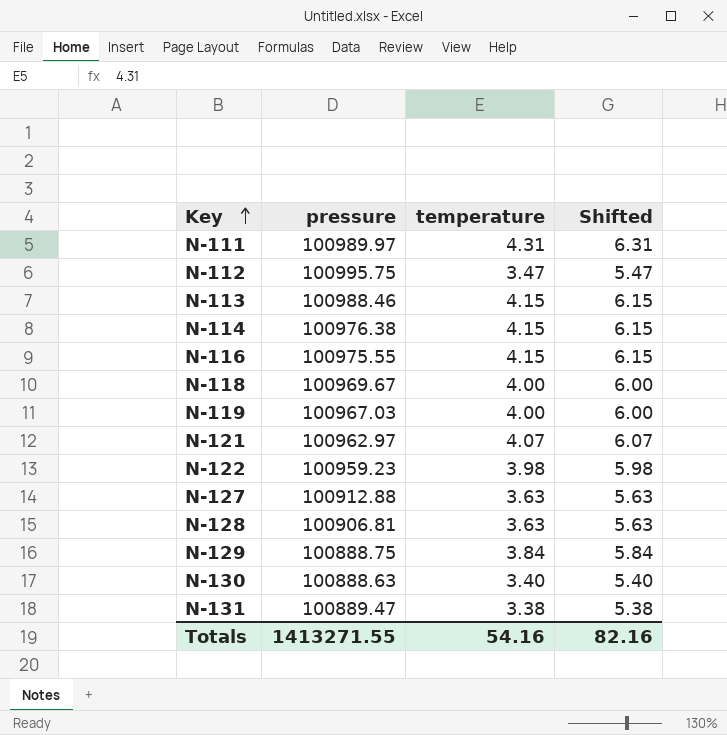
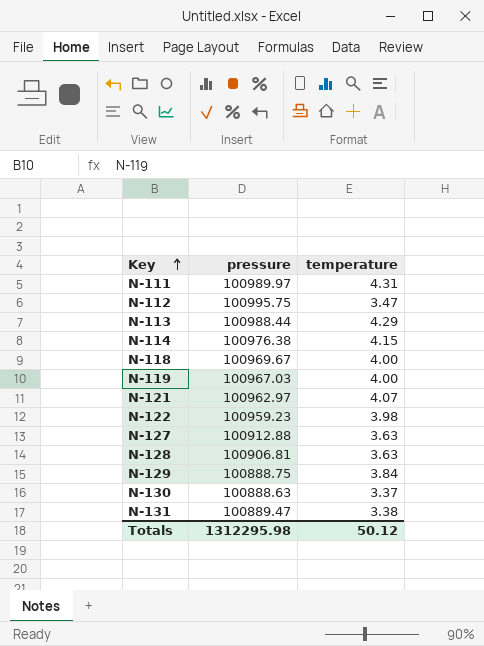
column Shifted | formula: [temperature] + 2 -> none
row N-116: 100975.55 | 4.15 | 6.15 -> none
N-113 | pressure: 100988.46 -> 100988.44
N-113 | temperature: 4.15 -> 4.29
N-130 | temperature: 3.40 -> 3.37
Totals | pressure: 1413271.55 -> 1312295.98
Totals | temperature: 54.16 -> 50.12

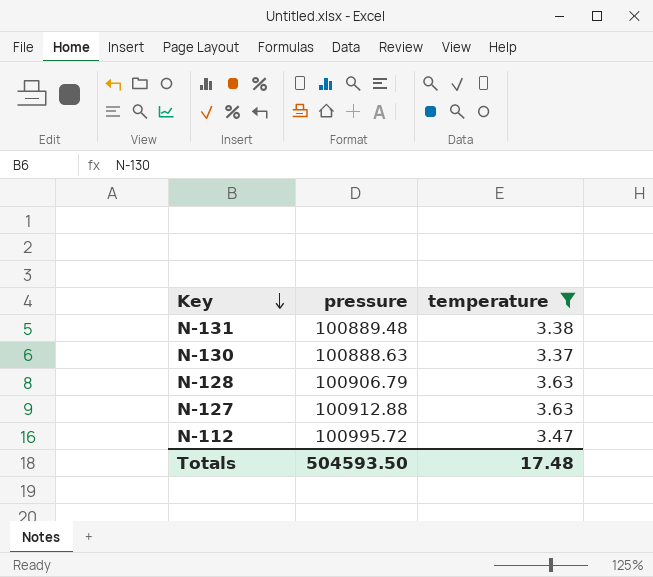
filter: none -> temperature <= 3.63
row order: Key ascending -> Key descending
N-131 | pressure: 100889.47 -> 100889.48
N-128 | pressure: 100906.81 -> 100906.79
N-112 | pressure: 100995.75 -> 100995.72
Totals | pressure: 1312295.98 -> 504593.50
Totals | temperature: 50.12 -> 17.48

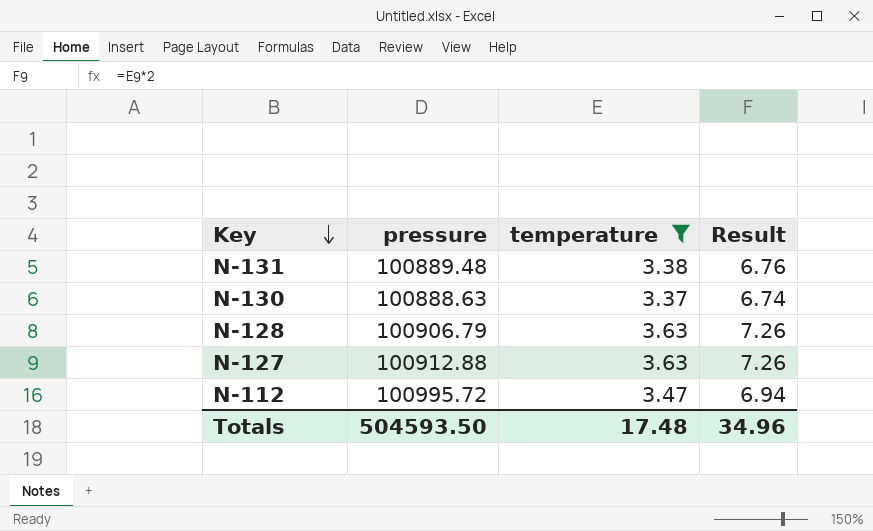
column Result | formula: none -> [temperature] * 2

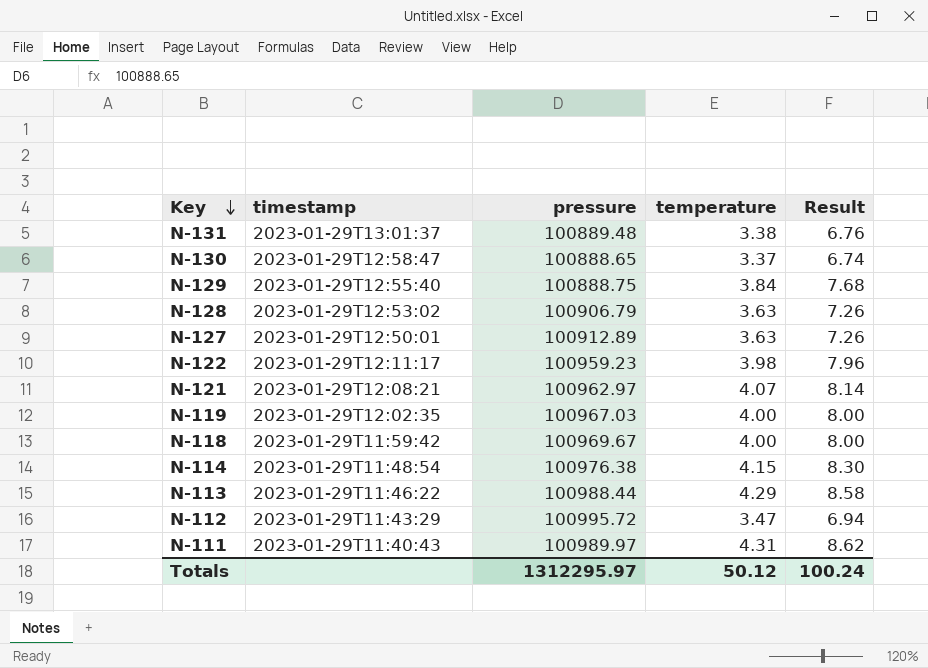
filter: temperature <= 3.63 -> none
column timestamp | position: none -> 2
N-130 | pressure: 100888.63 -> 100888.65
N-127 | pressure: 100912.88 -> 100912.89
Totals | pressure: 504593.50 -> 1312295.97
Totals | temperature: 17.48 -> 50.12
Totals | Result: 34.96 -> 100.24

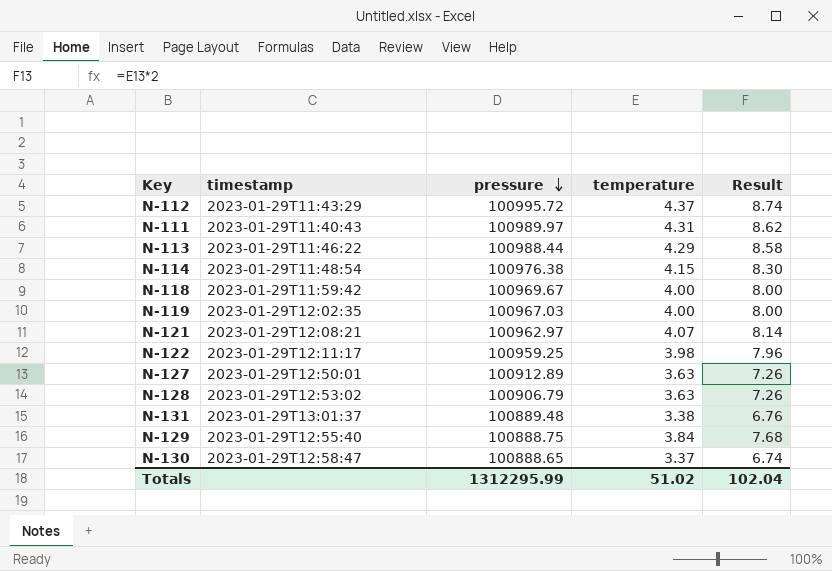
row order: Key descending -> pressure descending
N-112 | temperature: 3.47 -> 4.37
N-112 | Result: 6.94 -> 8.74
N-122 | pressure: 100959.23 -> 100959.25
Totals | pressure: 1312295.97 -> 1312295.99
Totals | temperature: 50.12 -> 51.02
Totals | Result: 100.24 -> 102.04

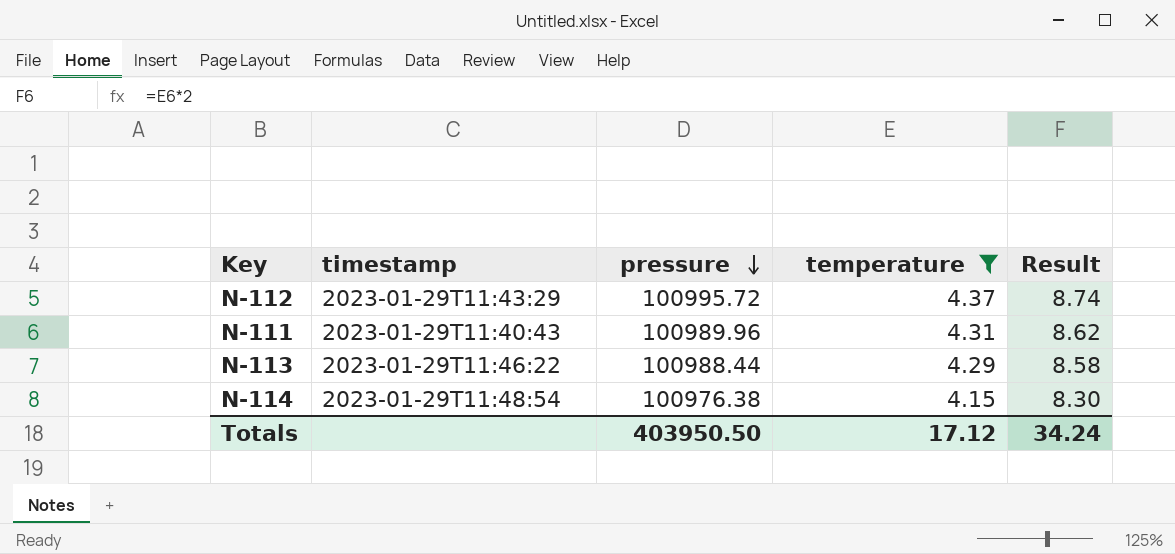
filter: none -> temperature >= 4.15
N-111 | pressure: 100989.97 -> 100989.96
Totals | pressure: 1312295.99 -> 403950.50
Totals | temperature: 51.02 -> 17.12
Totals | Result: 102.04 -> 34.24

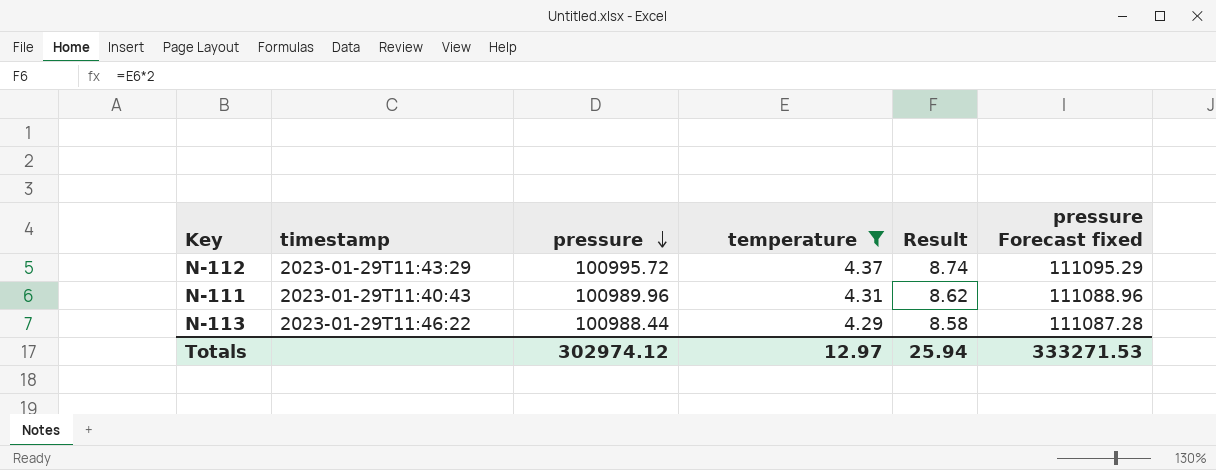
column pressure Forecast fixed | formula: none -> [pressure] * 1.1
row N-114: 2023-01-29T11:48:54 | 100976.38 | 4.15 | 8.30 -> none
Totals | pressure: 403950.50 -> 302974.12
Totals | temperature: 17.12 -> 12.97
Totals | Result: 34.24 -> 25.94

